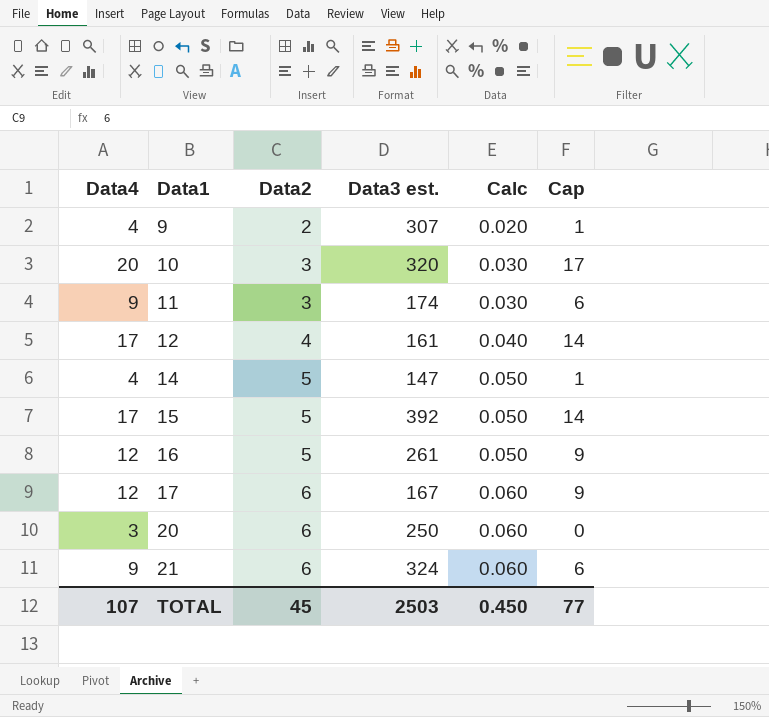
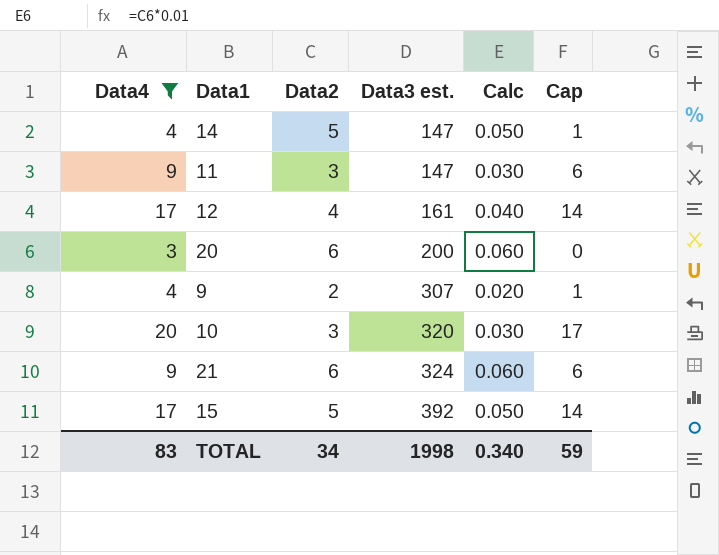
filter: none -> Data4 != 12
row order: Data1 ascending -> Data3 est. ascending
11 | Data3 est.: 174 -> 147
20 | Data3 est.: 250 -> 200
TOTAL | Data4: 107 -> 83
TOTAL | Data2: 45 -> 34
TOTAL | Data3 est.: 2503 -> 1998
TOTAL | Calc: 0.450 -> 0.340
TOTAL | Cap: 77 -> 59

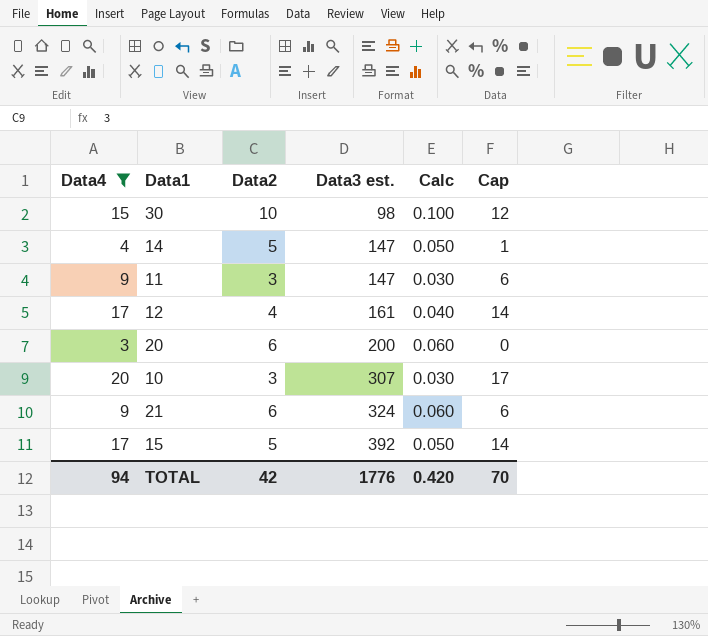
row 9: 4 | 2 | 307 | 0.020 | 1 -> none
row 30: none -> 15 | 10 | 98 | 0.100 | 12
10 | Data3 est.: 320 -> 307
TOTAL | Data4: 83 -> 94
TOTAL | Data2: 34 -> 42
TOTAL | Data3 est.: 1998 -> 1776
TOTAL | Calc: 0.340 -> 0.420
TOTAL | Cap: 59 -> 70

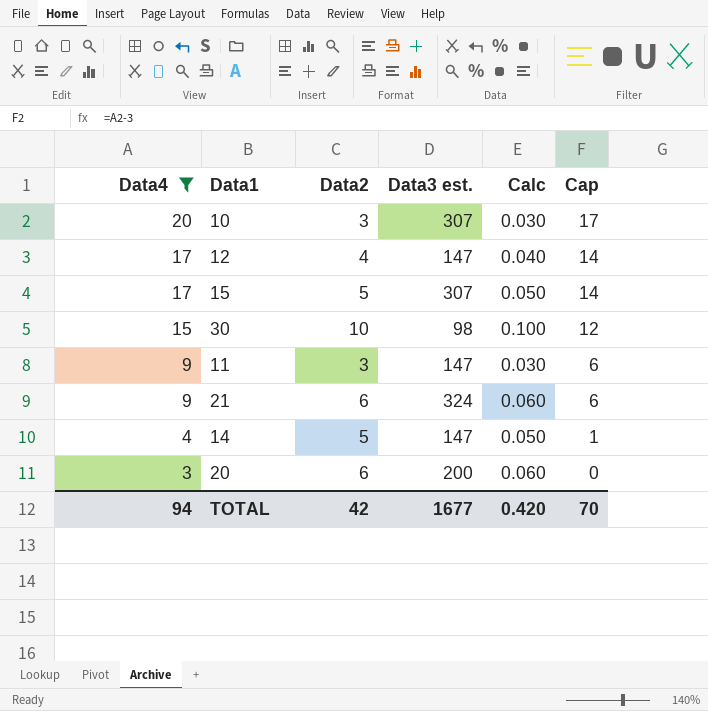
row order: Data3 est. ascending -> Data4 descending
12 | Data3 est.: 161 -> 147
15 | Data3 est.: 392 -> 307
TOTAL | Data3 est.: 1776 -> 1677

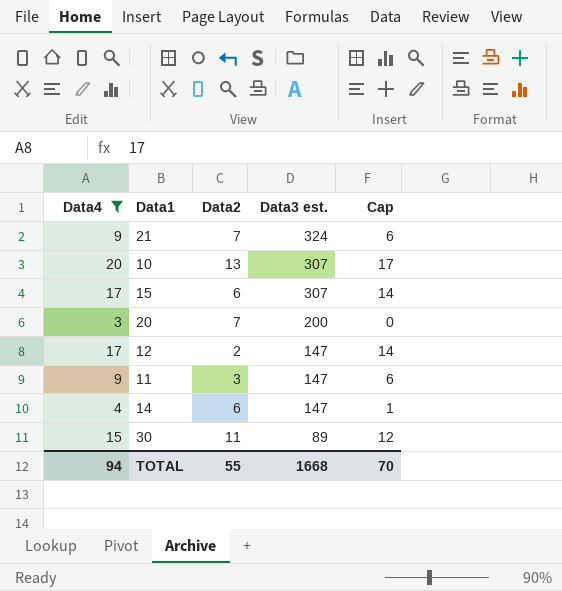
row order: Data4 descending -> Data3 est. descending
column Calc | formula: [Data2] * 0.01 -> none
21 | Data2: 6 -> 7
10 | Data2: 3 -> 13
15 | Data2: 5 -> 6
20 | Data2: 6 -> 7
12 | Data2: 4 -> 2
14 | Data2: 5 -> 6
30 | Data2: 10 -> 11
30 | Data3 est.: 98 -> 89
TOTAL | Data2: 42 -> 55
TOTAL | Data3 est.: 1677 -> 1668

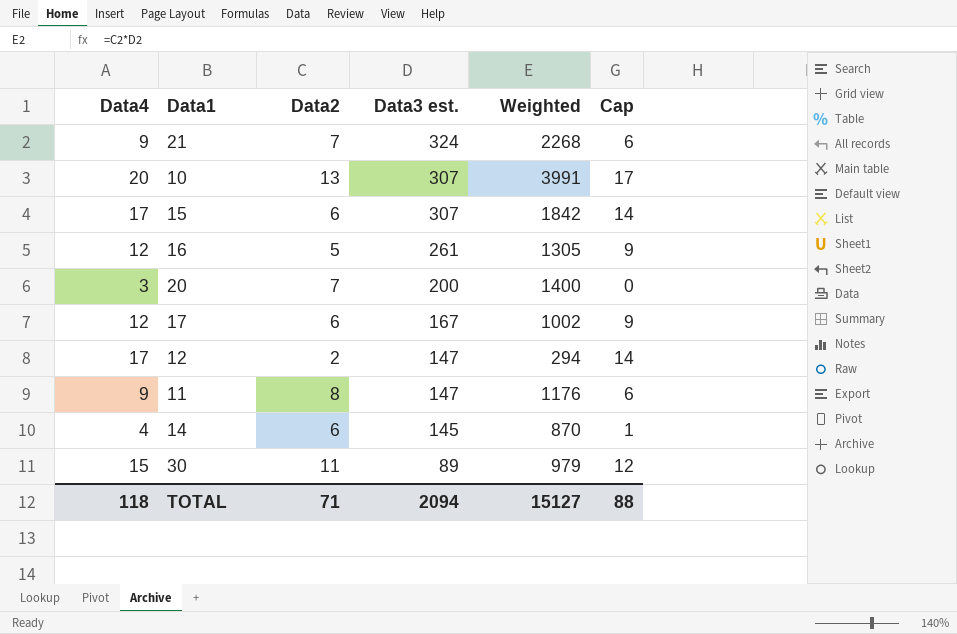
filter: Data4 != 12 -> none
column Weighted | formula: none -> [Data2] * [Data3 est.]
11 | Data2: 3 -> 8
14 | Data3 est.: 147 -> 145
TOTAL | Data4: 94 -> 118
TOTAL | Data2: 55 -> 71
TOTAL | Data3 est.: 1668 -> 2094
TOTAL | Cap: 70 -> 88

